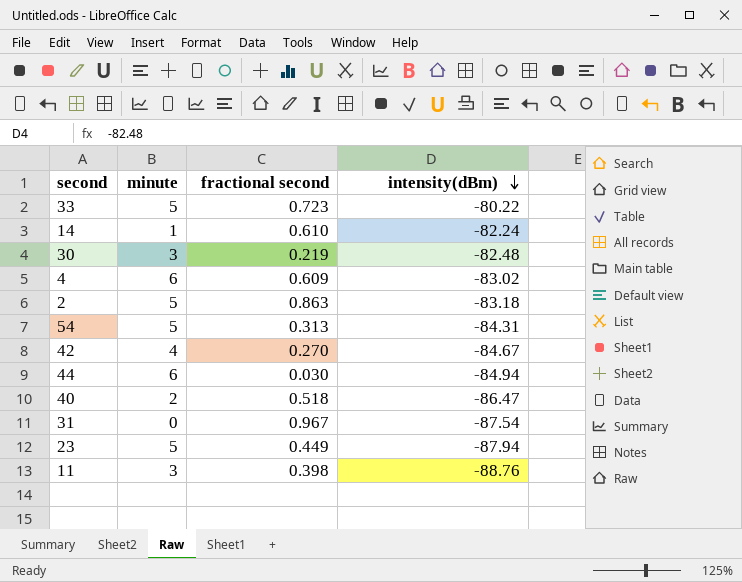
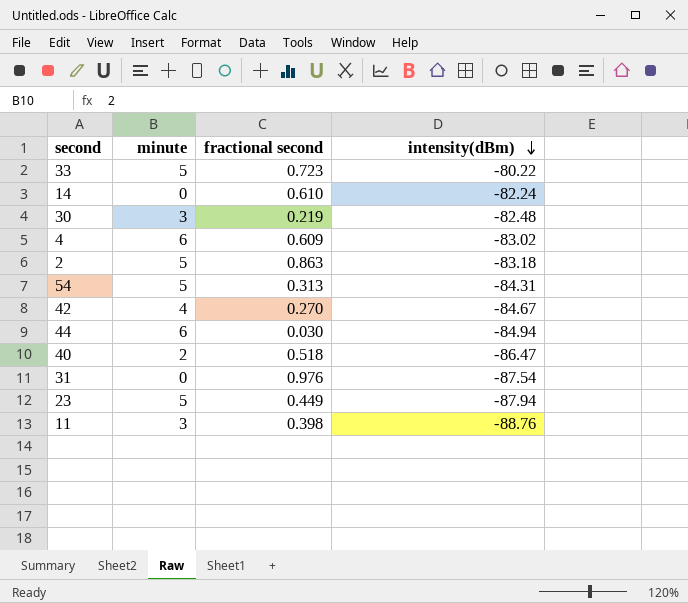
14 | minute: 1 -> 0
31 | fractional second: 0.967 -> 0.976

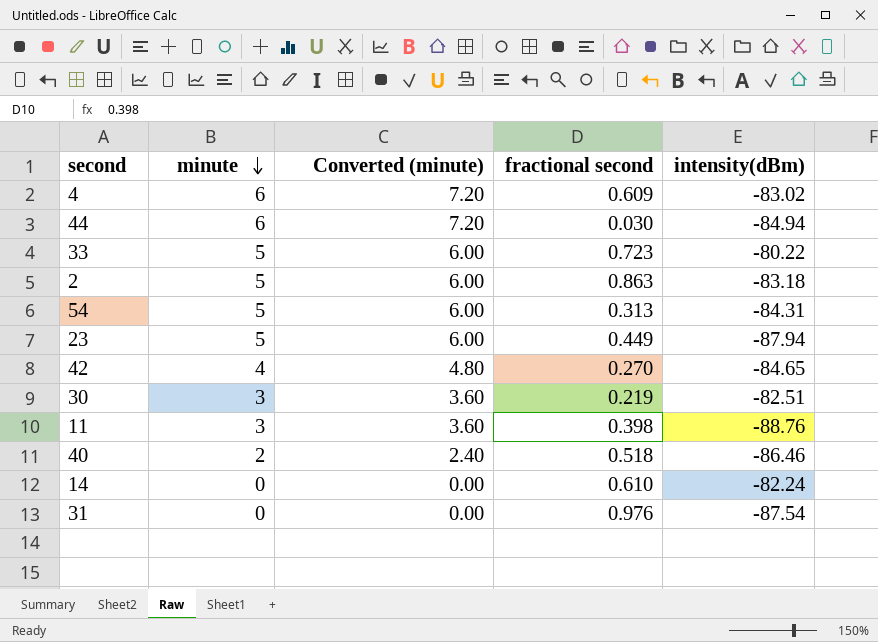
row order: intensity(dBm) descending -> minute descending
column Converted (minute) | formula: none -> [minute] * 1.2
42 | intensity(dBm): -84.67 -> -84.65
30 | intensity(dBm): -82.48 -> -82.51
40 | intensity(dBm): -86.47 -> -86.46

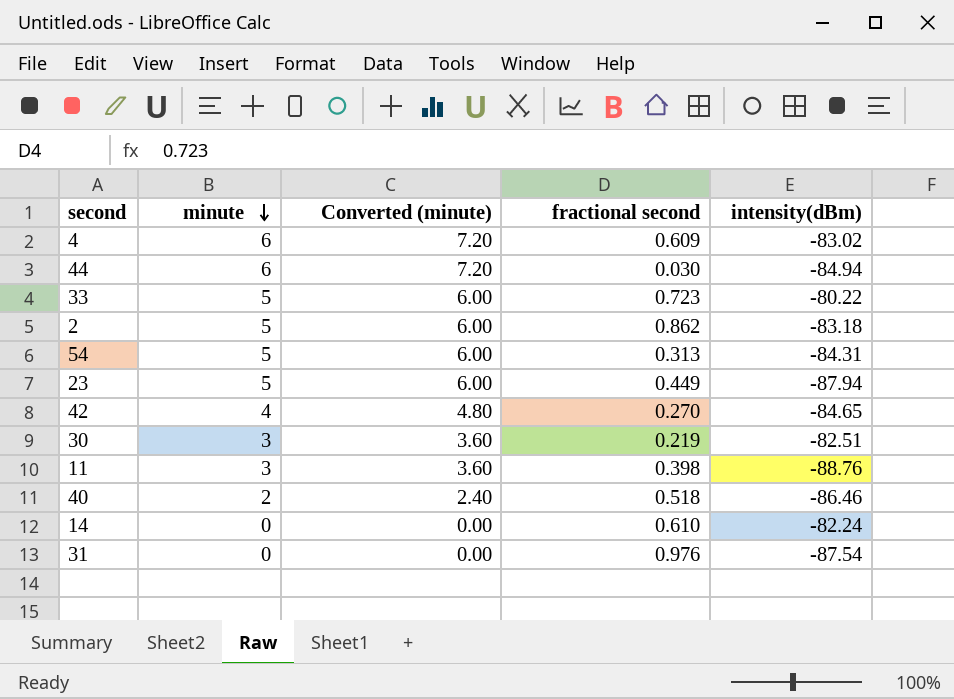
2 | fractional second: 0.863 -> 0.862

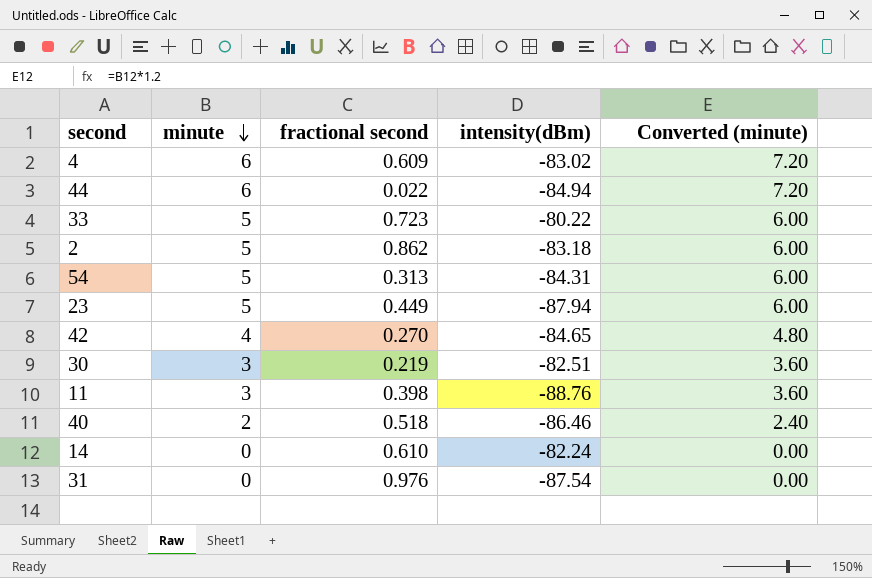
column Converted (minute) | position: 3 -> 5
44 | fractional second: 0.030 -> 0.022

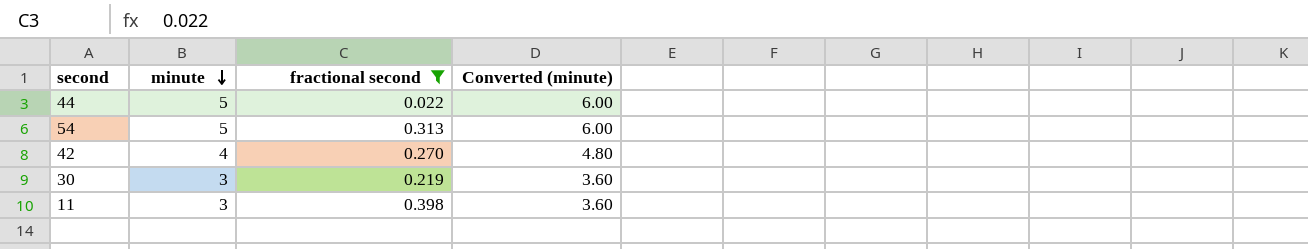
filter: none -> fractional second <= 0.398
column intensity(dBm) | position: 4 -> none
44 | minute: 6 -> 5
44 | Converted (minute): 7.20 -> 6.00

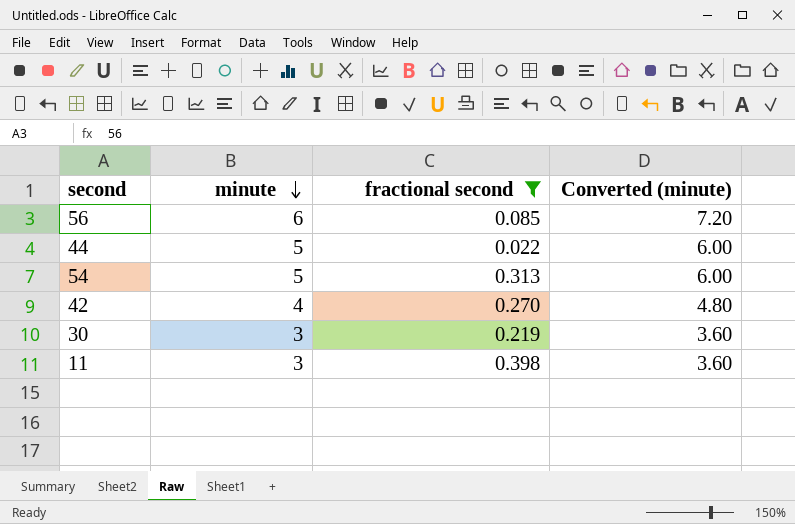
row 56: none -> 6 | 0.085 | 7.20

